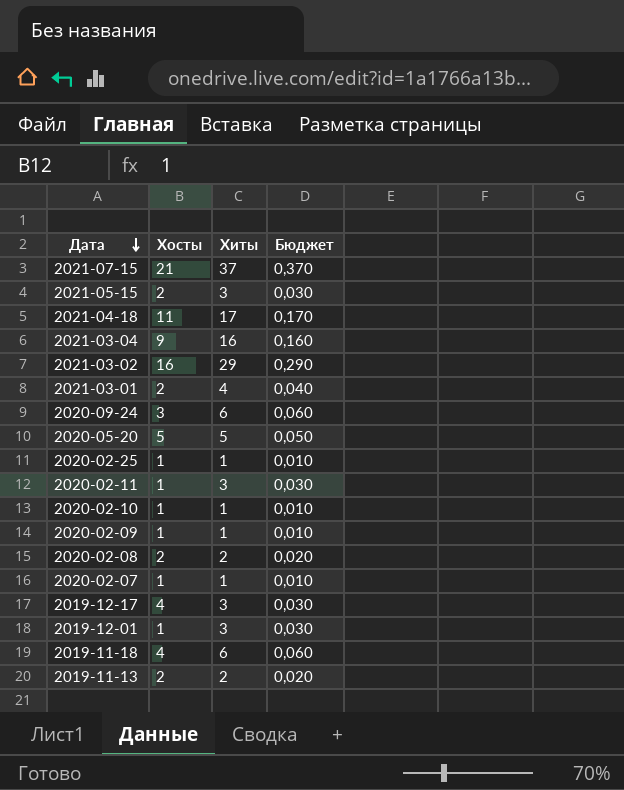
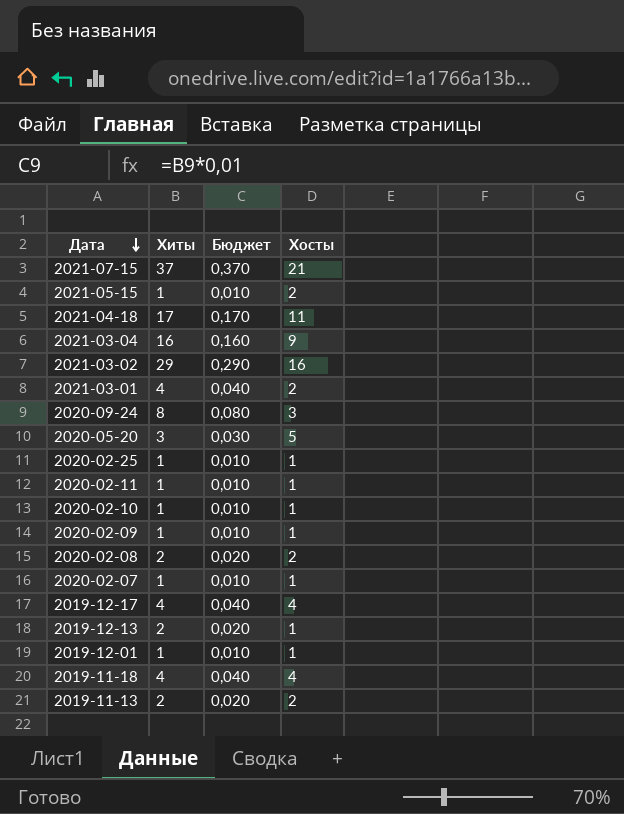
column Хосты | position: 2 -> 4
2021-05-15 | Хиты: 3 -> 1
2021-05-15 | Бюджет: 0,030 -> 0,010
2020-09-24 | Хиты: 6 -> 8
2020-09-24 | Бюджет: 0,060 -> 0,080
2020-05-20 | Хиты: 5 -> 3
2020-05-20 | Бюджет: 0,050 -> 0,030
2020-02-11 | Хиты: 3 -> 1
2020-02-11 | Бюджет: 0,030 -> 0,010
2019-12-17 | Хиты: 3 -> 4
2019-12-17 | Бюджет: 0,030 -> 0,040
row 2019-12-13: none -> 2 | 0,020 | 1
2019-12-01 | Хиты: 3 -> 1
2019-12-01 | Бюджет: 0,030 -> 0,010
2019-11-18 | Хиты: 6 -> 4
2019-11-18 | Бюджет: 0,060 -> 0,040

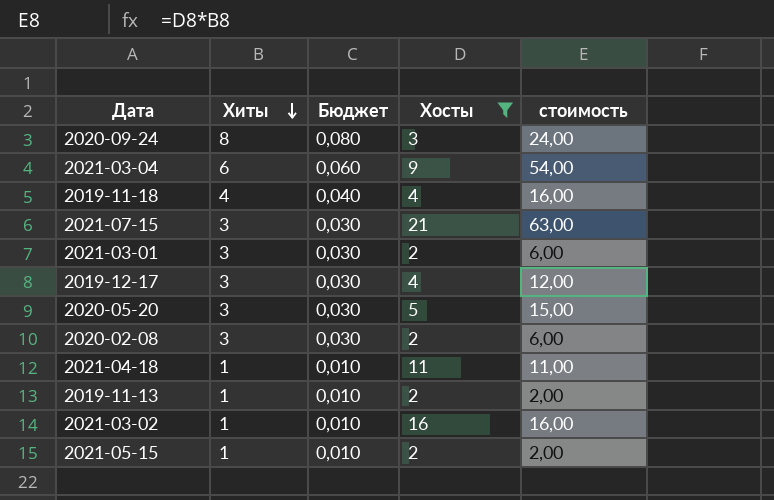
filter: none -> Хосты != 1
row order: Дата descending -> Хиты descending
column стоимость | formula: none -> [Хиты] * [Хосты]
2021-03-04 | Хиты: 16 -> 6
2021-03-04 | Бюджет: 0,160 -> 0,060
2021-07-15 | Хиты: 37 -> 3
2021-07-15 | Бюджет: 0,370 -> 0,030
2021-03-01 | Хиты: 4 -> 3
2021-03-01 | Бюджет: 0,040 -> 0,030
2019-12-17 | Хиты: 4 -> 3
2019-12-17 | Бюджет: 0,040 -> 0,030
2020-02-08 | Хиты: 2 -> 3
2020-02-08 | Бюджет: 0,020 -> 0,030
2021-04-18 | Хиты: 17 -> 1
2021-04-18 | Бюджет: 0,170 -> 0,010
2019-11-13 | Хиты: 2 -> 1
2019-11-13 | Бюджет: 0,020 -> 0,010
2021-03-02 | Хиты: 29 -> 1
2021-03-02 | Бюджет: 0,290 -> 0,010

